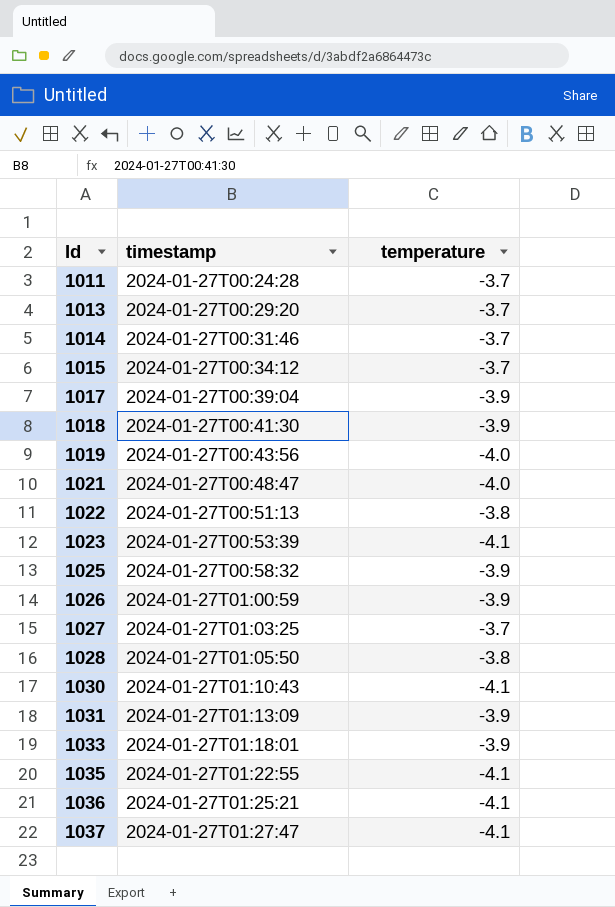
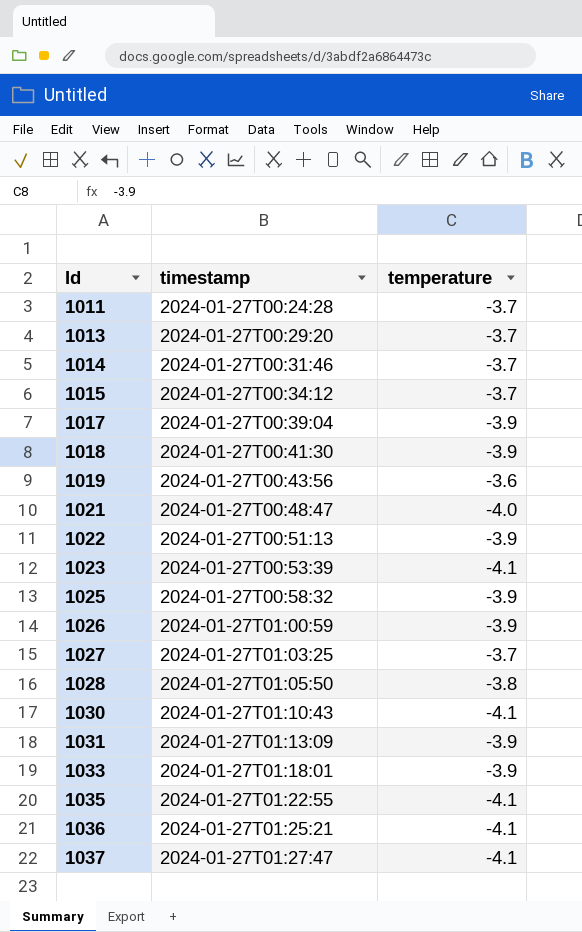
1019 | temperature: -4.0 -> -3.6
1022 | temperature: -3.8 -> -3.9

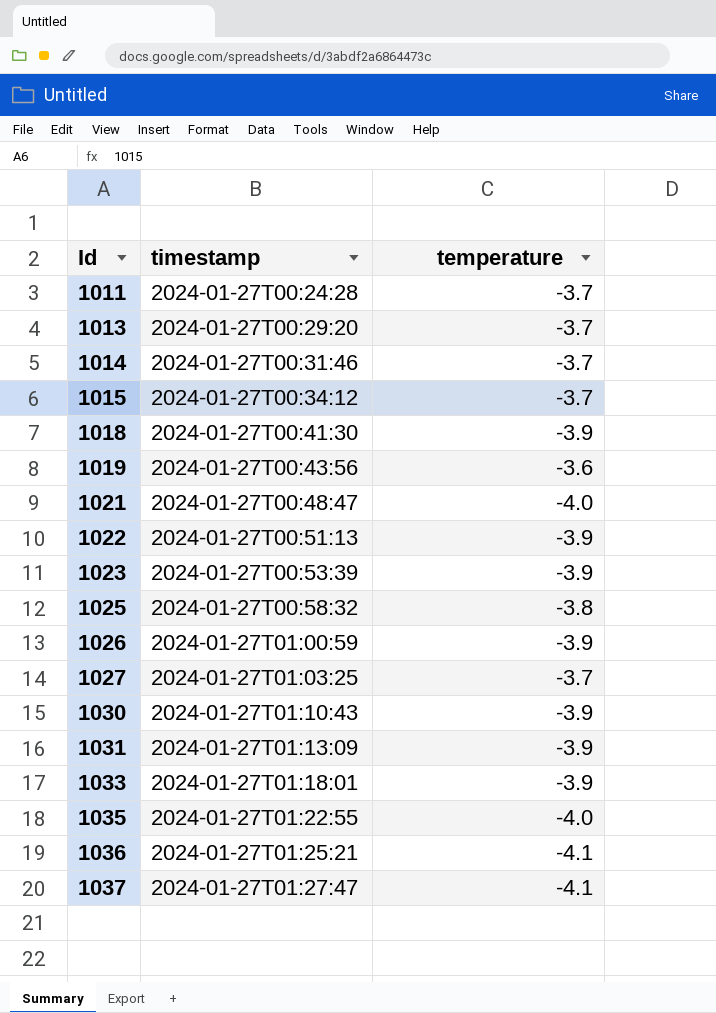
row 1017: 2024-01-27T00:39:04 | -3.9 -> none
row 1028: 2024-01-27T01:05:50 | -3.8 -> none
1023 | temperature: -4.1 -> -3.9
1025 | temperature: -3.9 -> -3.8
1030 | temperature: -4.1 -> -3.9
1035 | temperature: -4.1 -> -4.0

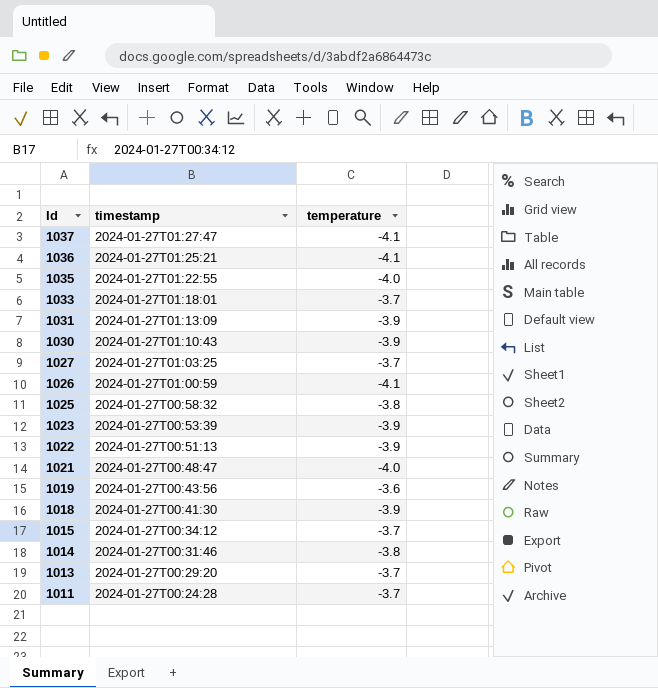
row order: Id ascending -> Id descending
1033 | temperature: -3.9 -> -3.7
1026 | temperature: -3.9 -> -4.1
1014 | temperature: -3.7 -> -3.8

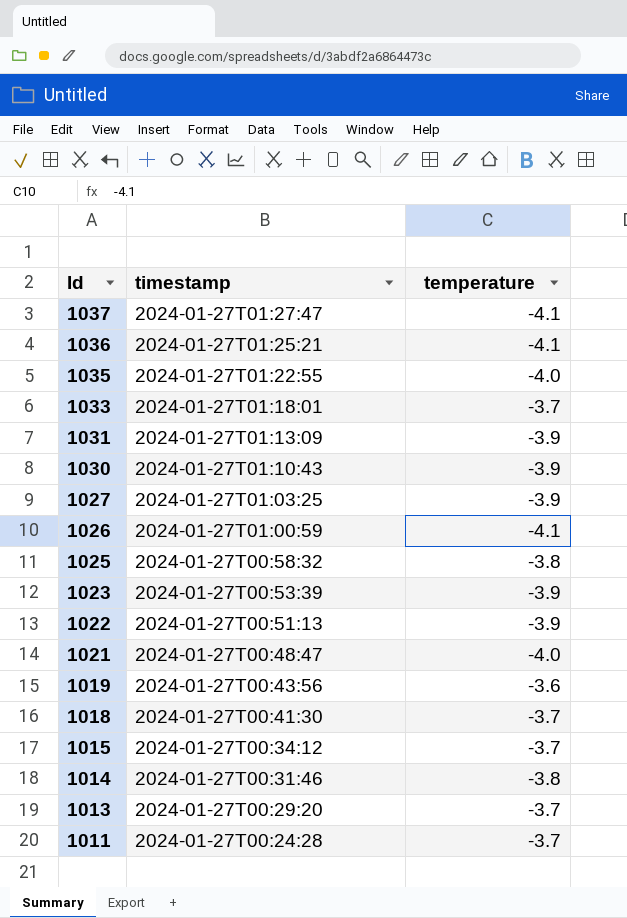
1027 | temperature: -3.7 -> -3.9
1018 | temperature: -3.9 -> -3.7

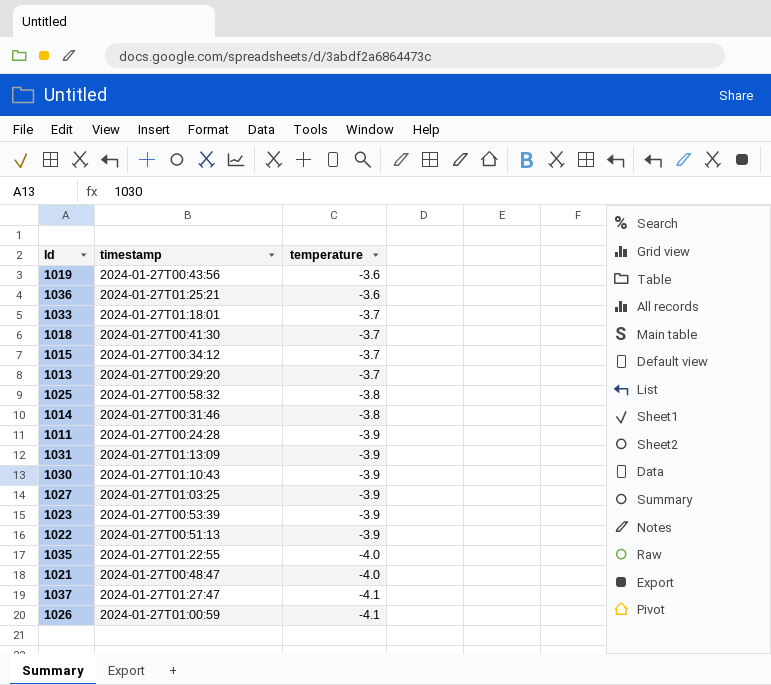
row order: Id descending -> temperature descending
1036 | temperature: -4.1 -> -3.6
1011 | temperature: -3.7 -> -3.9

